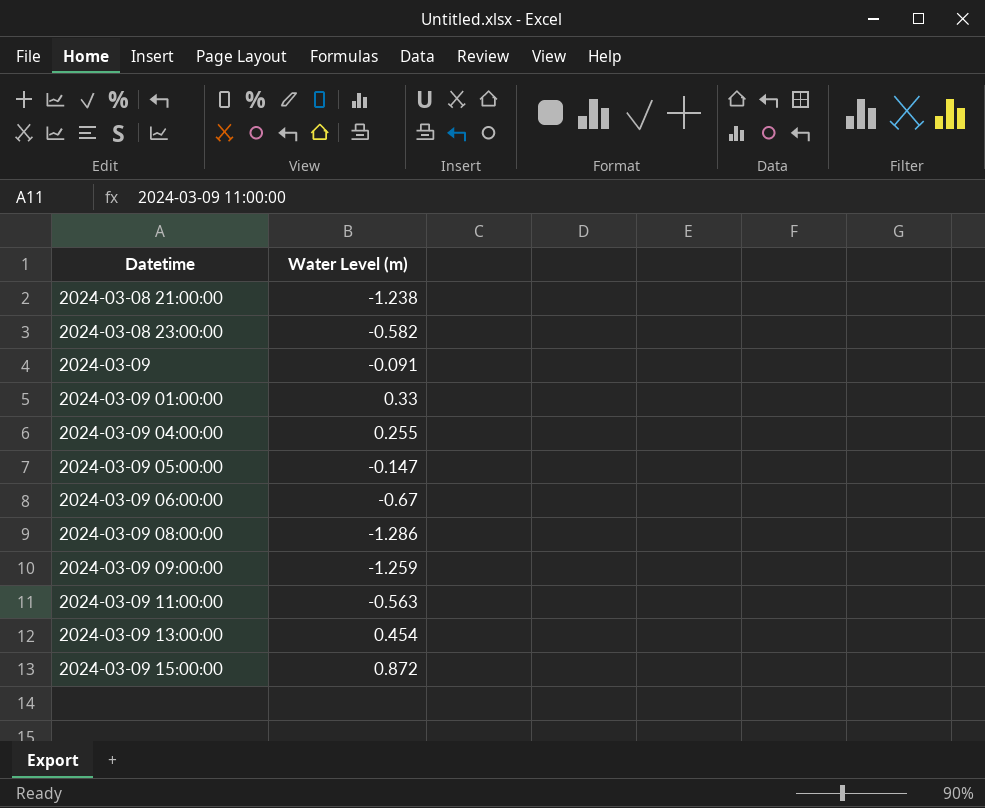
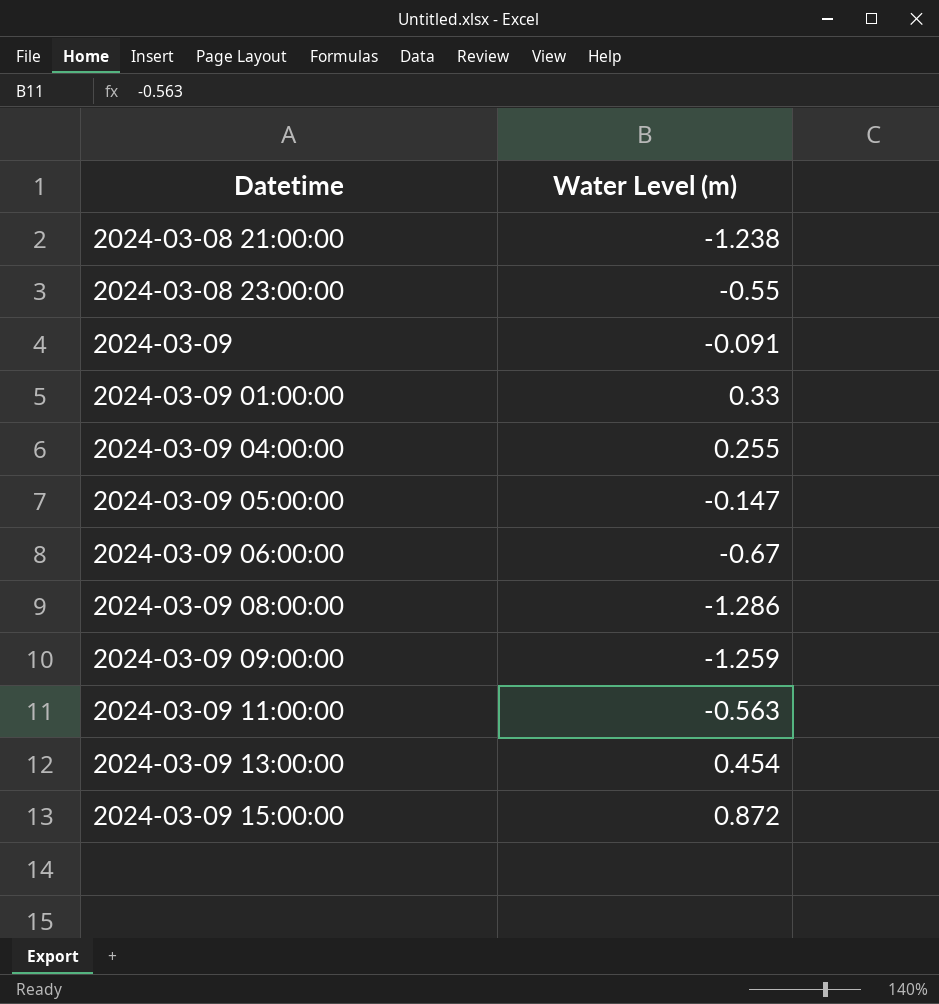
2024-03-08 23:00:00 | Water Level (m): -0.582 -> -0.55

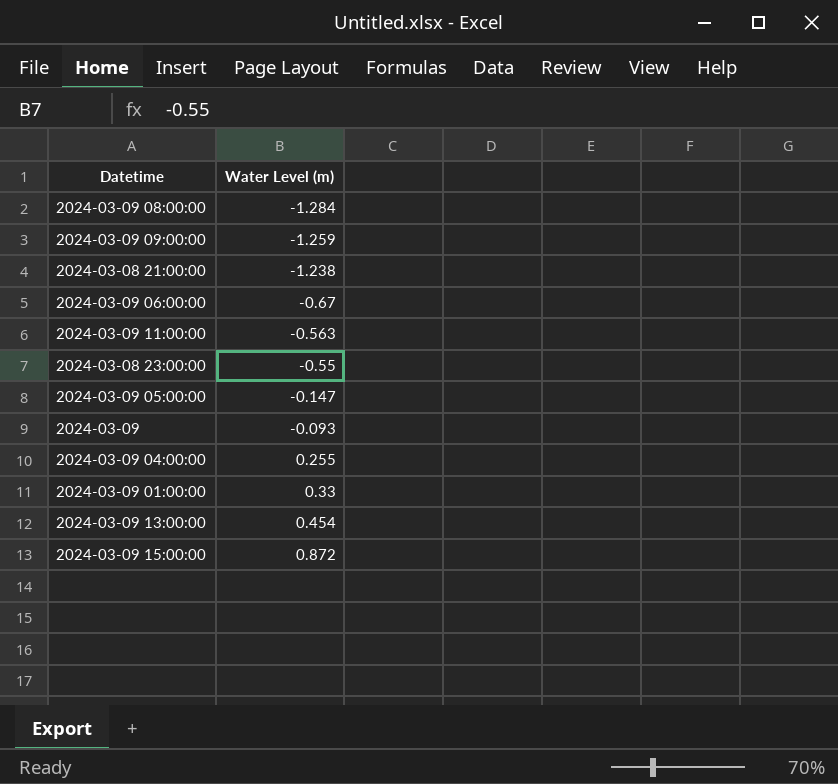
row order: Datetime ascending -> Water Level (m) ascending
2024-03-09 08:00:00 | Water Level (m): -1.286 -> -1.284
2024-03-09 | Water Level (m): -0.091 -> -0.093

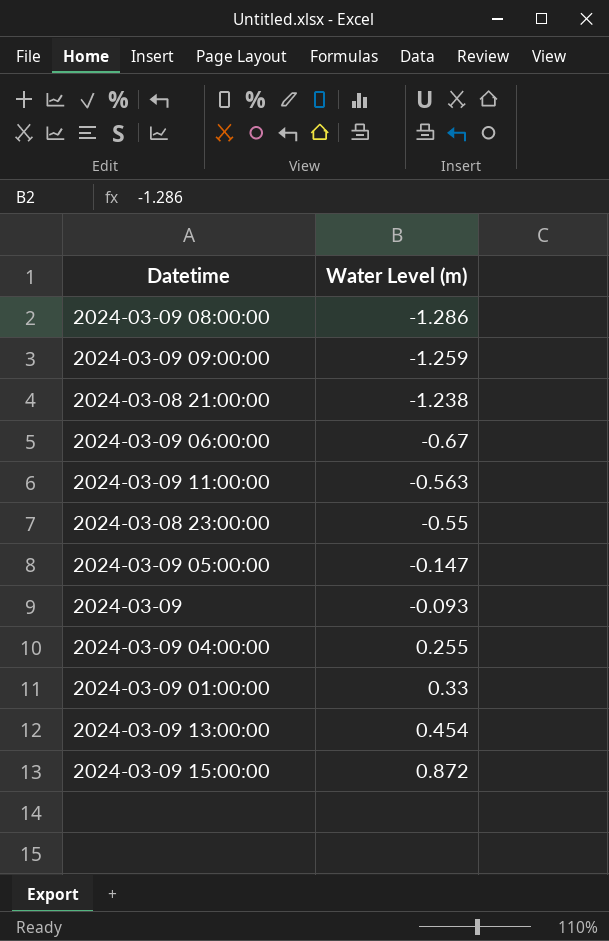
2024-03-09 08:00:00 | Water Level (m): -1.284 -> -1.286

